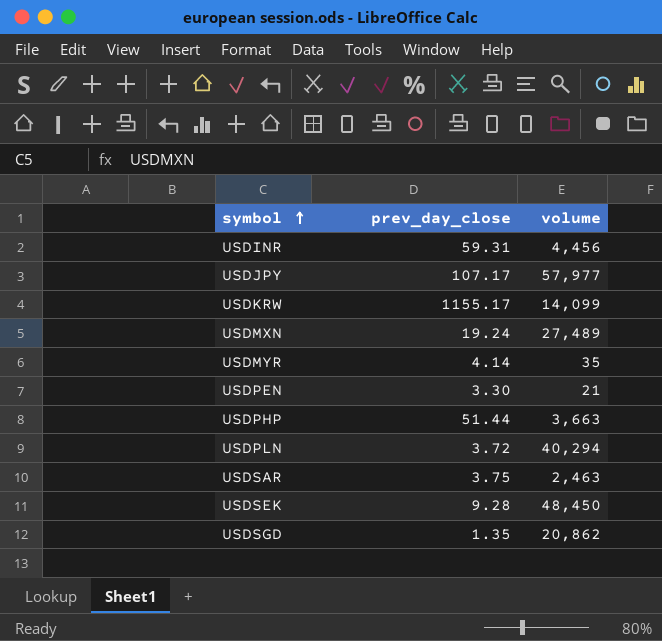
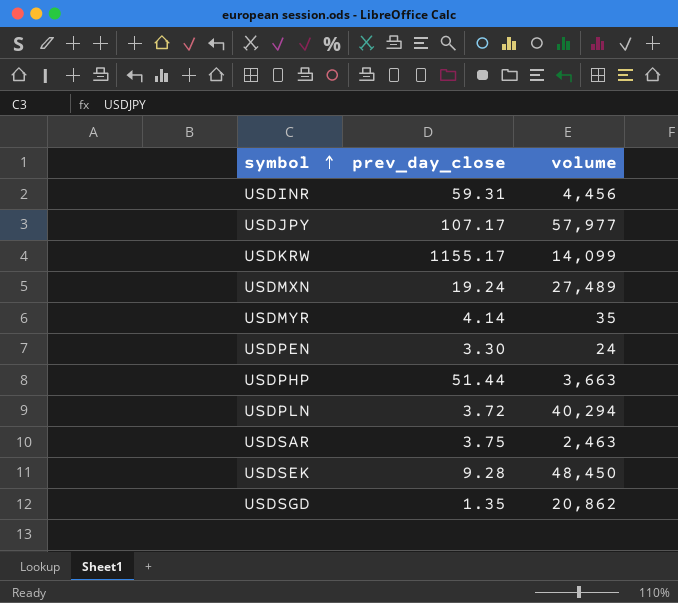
USDPEN | volume: 21 -> 24

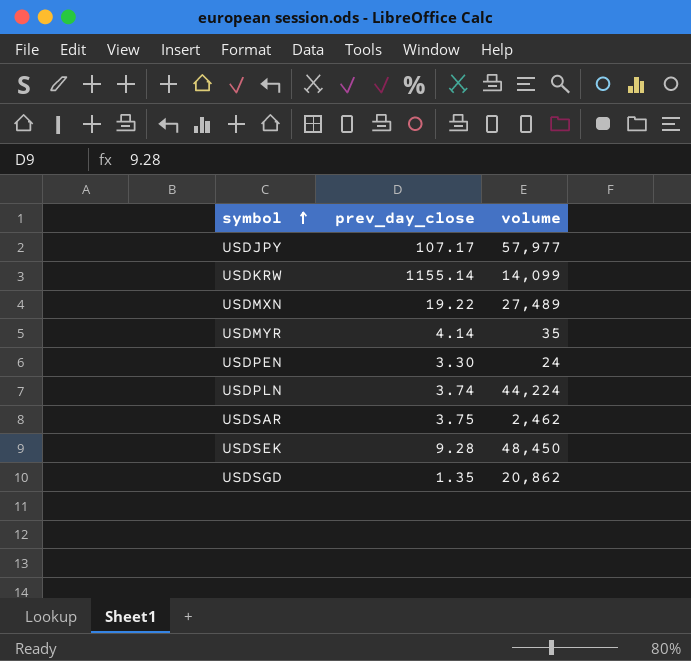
row USDINR: 59.31 | 4,456 -> none
row USDPHP: 51.44 | 3,663 -> none
USDKRW | prev_day_close: 1155.17 -> 1155.14
USDMXN | prev_day_close: 19.24 -> 19.22
USDPLN | prev_day_close: 3.72 -> 3.74
USDPLN | volume: 40,294 -> 44,224
USDSAR | volume: 2,463 -> 2,462

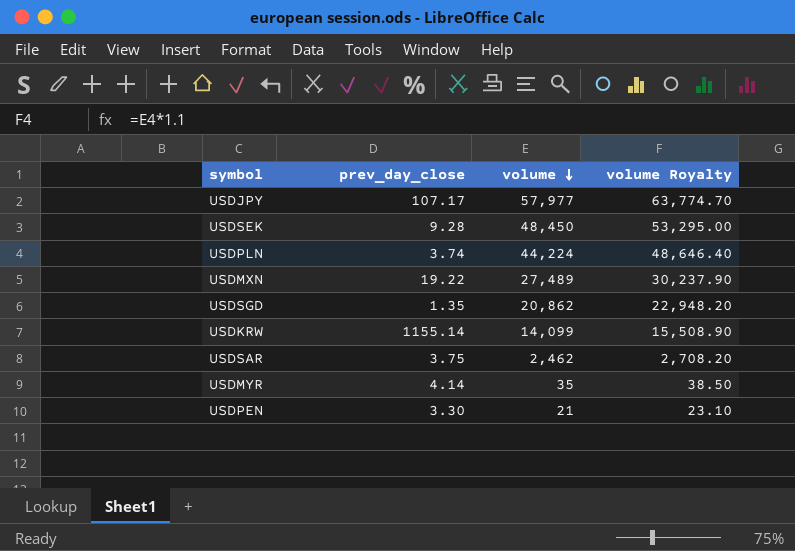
row order: symbol ascending -> volume descending
column volume Royalty | formula: none -> [volume] * 1.1
USDPEN | volume: 24 -> 21

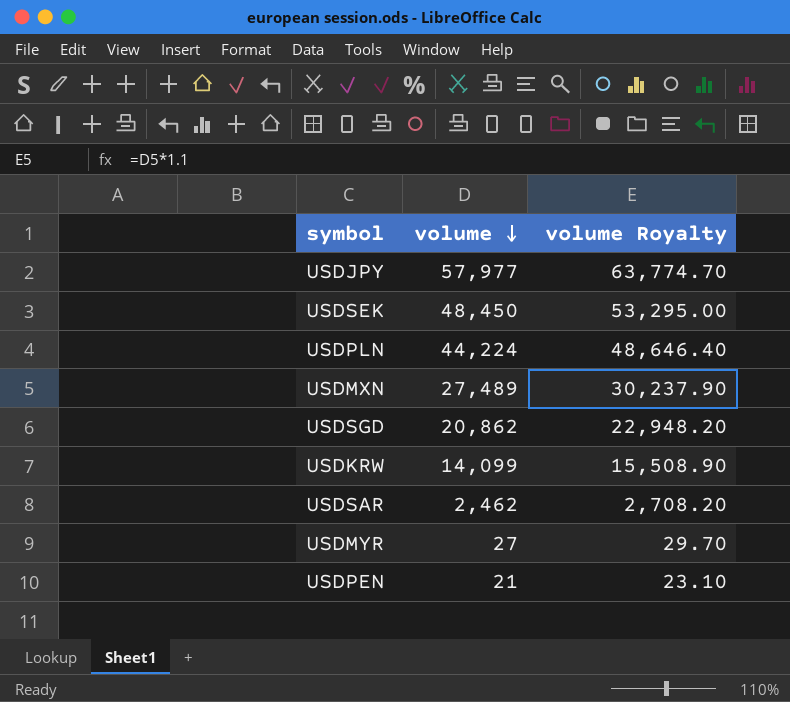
column prev_day_close | position: 2 -> none
USDMYR | volume: 35 -> 27
USDMYR | volume Royalty: 38.50 -> 29.70

